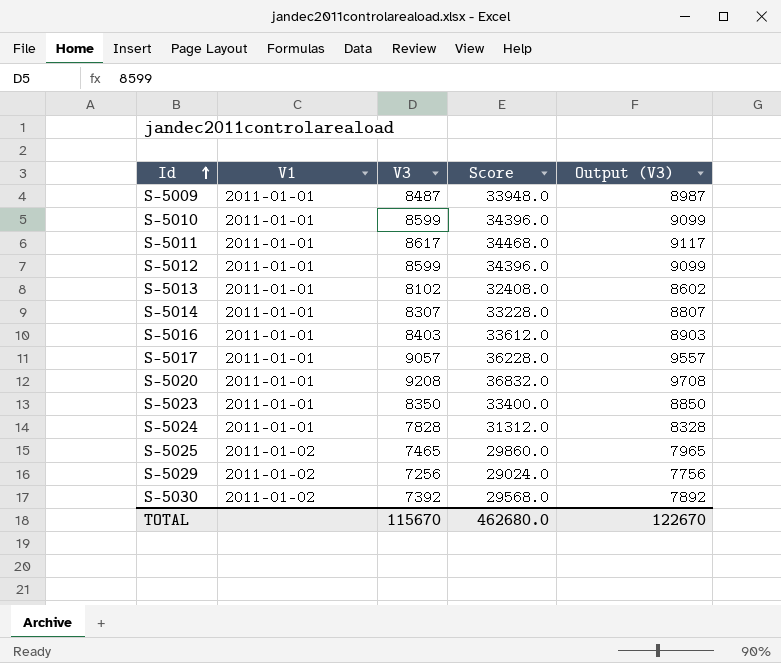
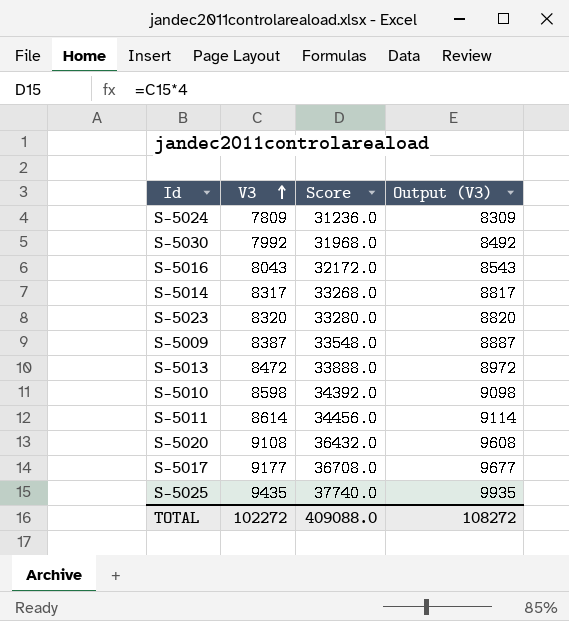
row order: Id ascending -> V3 ascending
column V1 | position: 2 -> none
row S-5012: 2011-01-01 | 8599 | 34396.0 | 9099 -> none
row S-5029: 2011-01-02 | 7256 | 29024.0 | 7756 -> none
S-5024 | V3: 7828 -> 7809
S-5024 | Score: 31312.0 -> 31236.0
S-5024 | Output (V3): 8328 -> 8309
S-5030 | V3: 7392 -> 7992
S-5030 | Score: 29568.0 -> 31968.0
S-5030 | Output (V3): 7892 -> 8492
S-5016 | V3: 8403 -> 8043
S-5016 | Score: 33612.0 -> 32172.0
S-5016 | Output (V3): 8903 -> 8543
S-5014 | V3: 8307 -> 8317
S-5014 | Score: 33228.0 -> 33268.0
S-5014 | Output (V3): 8807 -> 8817
S-5023 | V3: 8350 -> 8320
S-5023 | Score: 33400.0 -> 33280.0
S-5023 | Output (V3): 8850 -> 8820
S-5009 | V3: 8487 -> 8387
S-5009 | Score: 33948.0 -> 33548.0
S-5009 | Output (V3): 8987 -> 8887
S-5013 | V3: 8102 -> 8472
S-5013 | Score: 32408.0 -> 33888.0
S-5013 | Output (V3): 8602 -> 8972
S-5010 | V3: 8599 -> 8598
S-5010 | Score: 34396.0 -> 34392.0
S-5010 | Output (V3): 9099 -> 9098
S-5011 | V3: 8617 -> 8614
S-5011 | Score: 34468.0 -> 34456.0
S-5011 | Output (V3): 9117 -> 9114
S-5020 | V3: 9208 -> 9108
S-5020 | Score: 36832.0 -> 36432.0
S-5020 | Output (V3): 9708 -> 9608
S-5017 | V3: 9057 -> 9177
S-5017 | Score: 36228.0 -> 36708.0
S-5017 | Output (V3): 9557 -> 9677
S-5025 | V3: 7465 -> 9435
S-5025 | Score: 29860.0 -> 37740.0
S-5025 | Output (V3): 7965 -> 9935
TOTAL | V3: 115670 -> 102272
TOTAL | Score: 462680.0 -> 409088.0
TOTAL | Output (V3): 122670 -> 108272

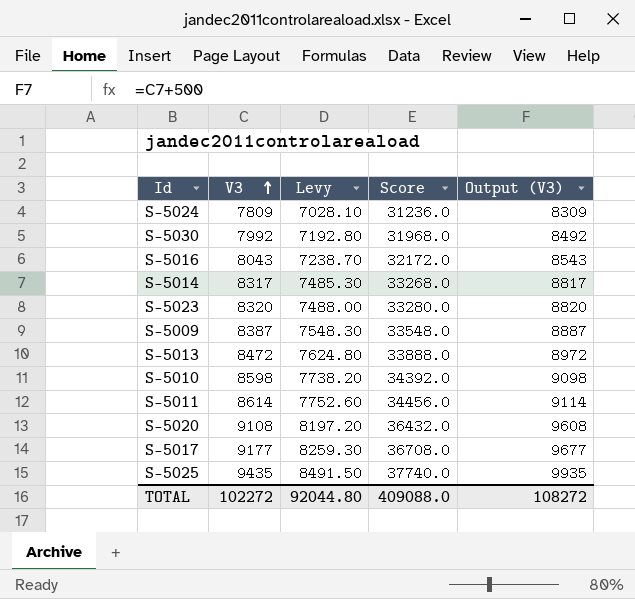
column Levy | formula: none -> [V3] * 0.9

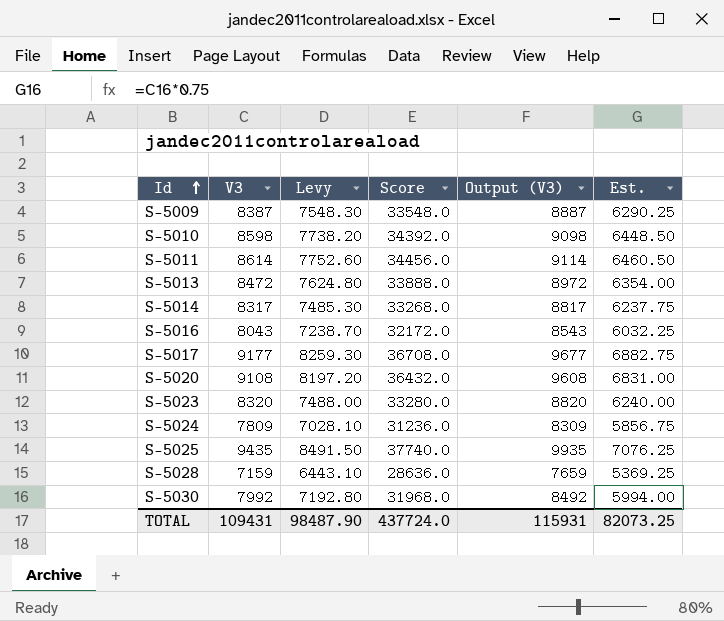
row order: V3 ascending -> Id ascending
column Est. | formula: none -> [V3] * 0.75
row S-5028: none -> 7159 | 6443.10 | 28636.0 | 7659 | 5369.25
TOTAL | V3: 102272 -> 109431
TOTAL | Levy: 92044.80 -> 98487.90
TOTAL | Score: 409088.0 -> 437724.0
TOTAL | Output (V3): 108272 -> 115931

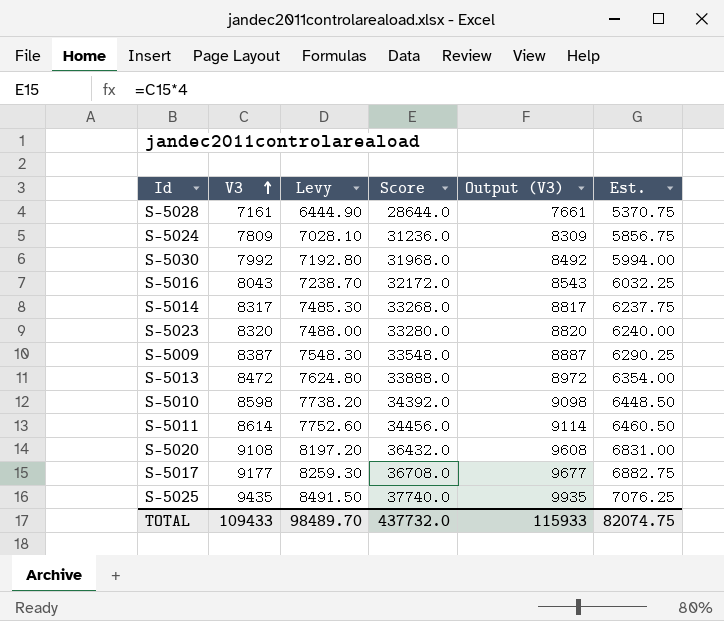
row order: Id ascending -> V3 ascending
S-5028 | V3: 7159 -> 7161
S-5028 | Levy: 6443.10 -> 6444.90
S-5028 | Score: 28636.0 -> 28644.0
S-5028 | Output (V3): 7659 -> 7661
S-5028 | Est.: 5369.25 -> 5370.75
TOTAL | V3: 109431 -> 109433
TOTAL | Levy: 98487.90 -> 98489.70
TOTAL | Score: 437724.0 -> 437732.0
TOTAL | Output (V3): 115931 -> 115933
TOTAL | Est.: 82073.25 -> 82074.75

